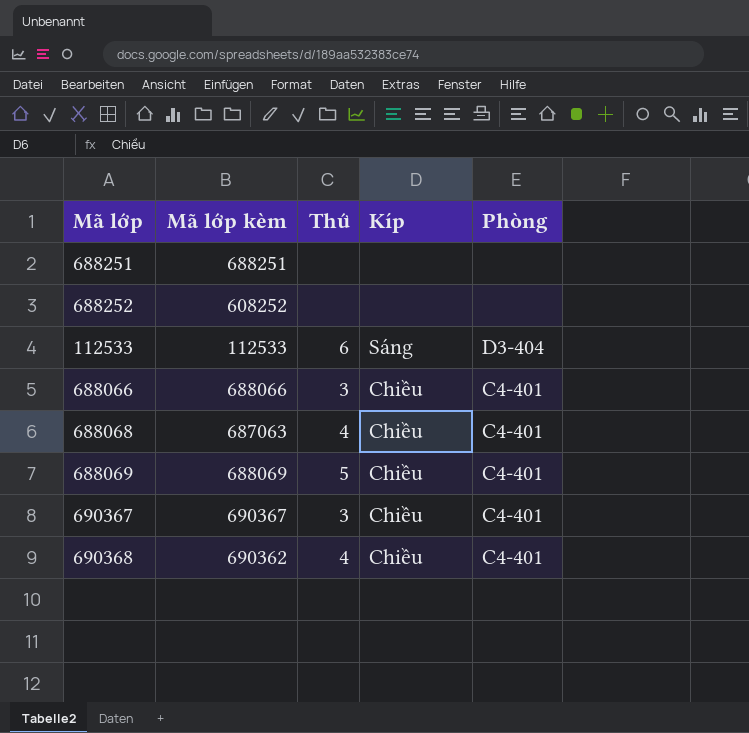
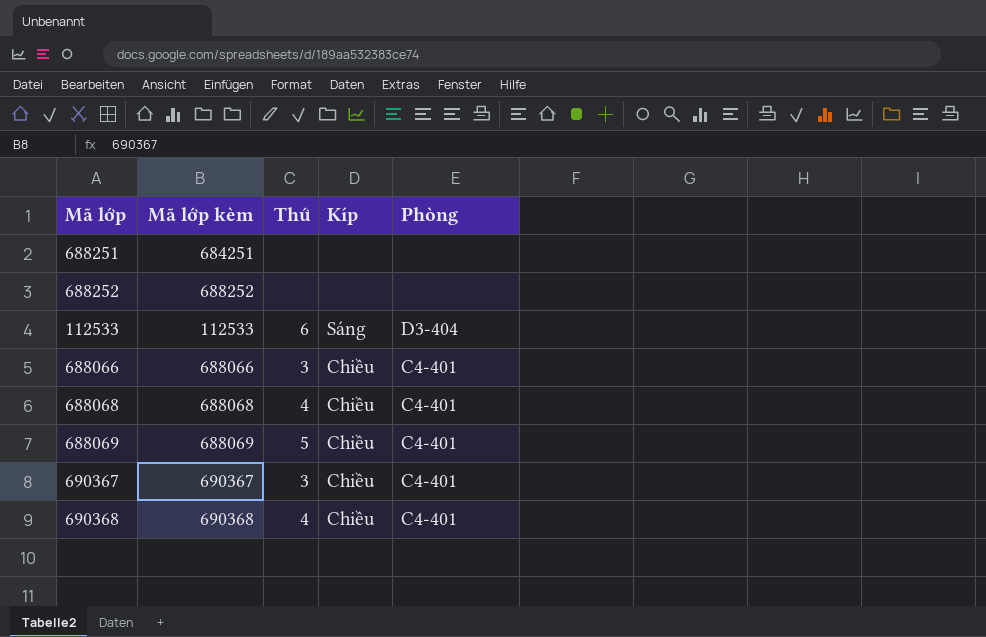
688251 | Mã lớp kèm: 688251 -> 684251
688252 | Mã lớp kèm: 608252 -> 688252
688068 | Mã lớp kèm: 687063 -> 688068
690368 | Mã lớp kèm: 690362 -> 690368

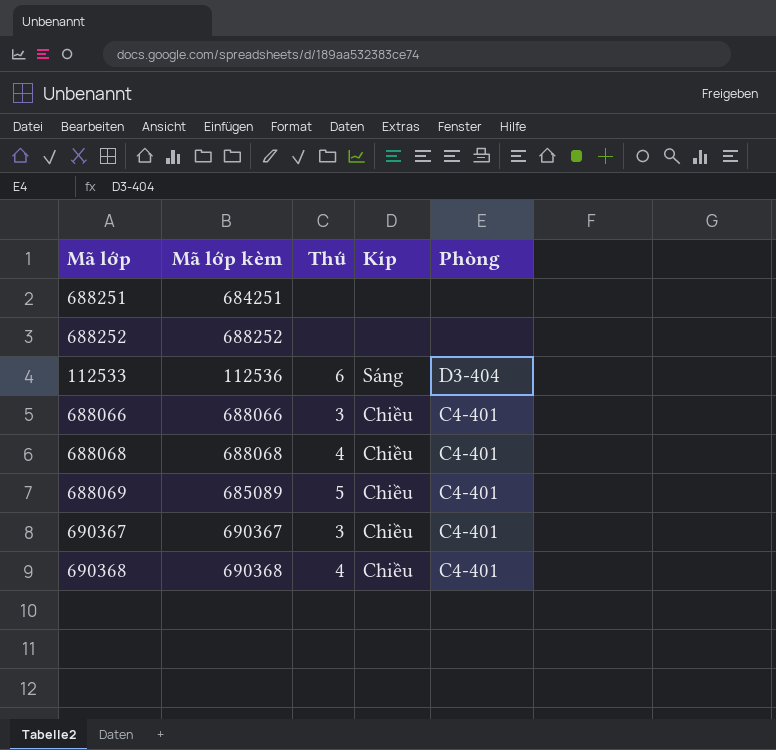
112533 | Mã lớp kèm: 112533 -> 112536
688069 | Mã lớp kèm: 688069 -> 685089

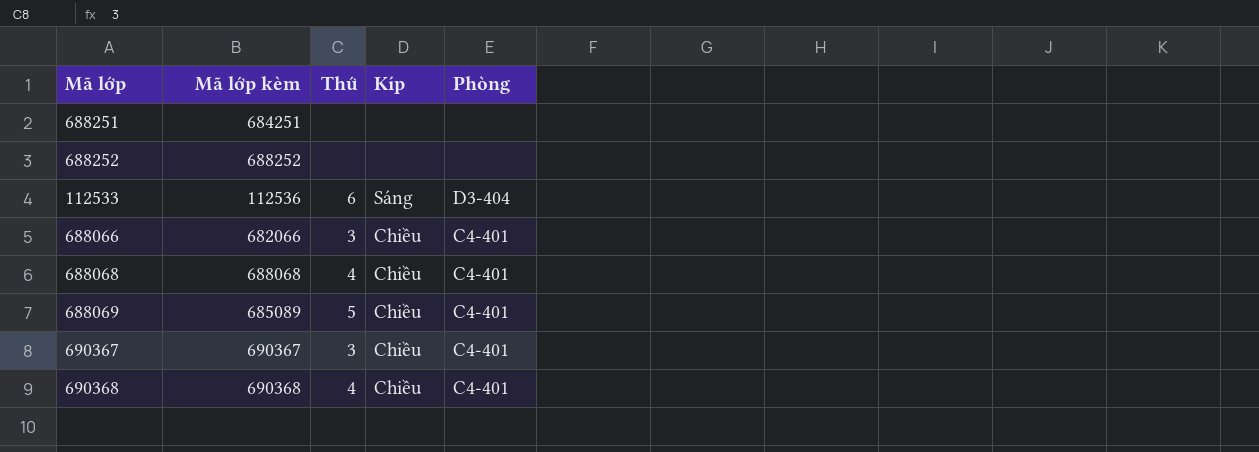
688066 | Mã lớp kèm: 688066 -> 682066

